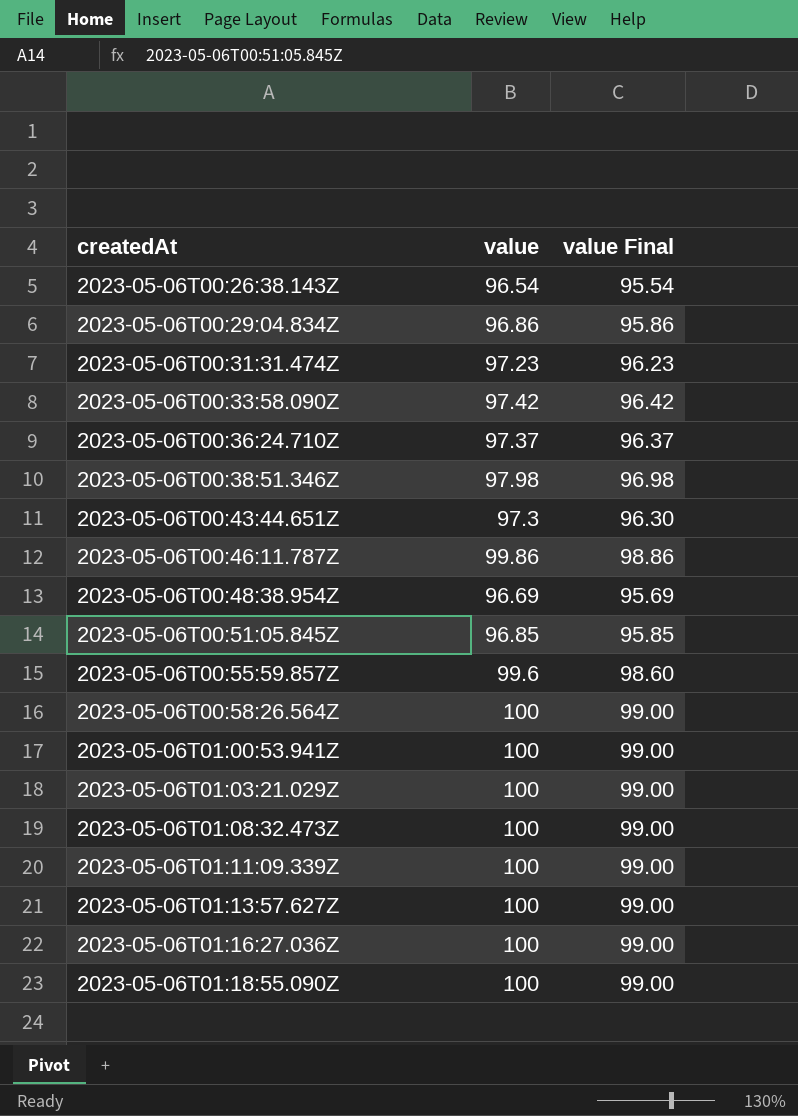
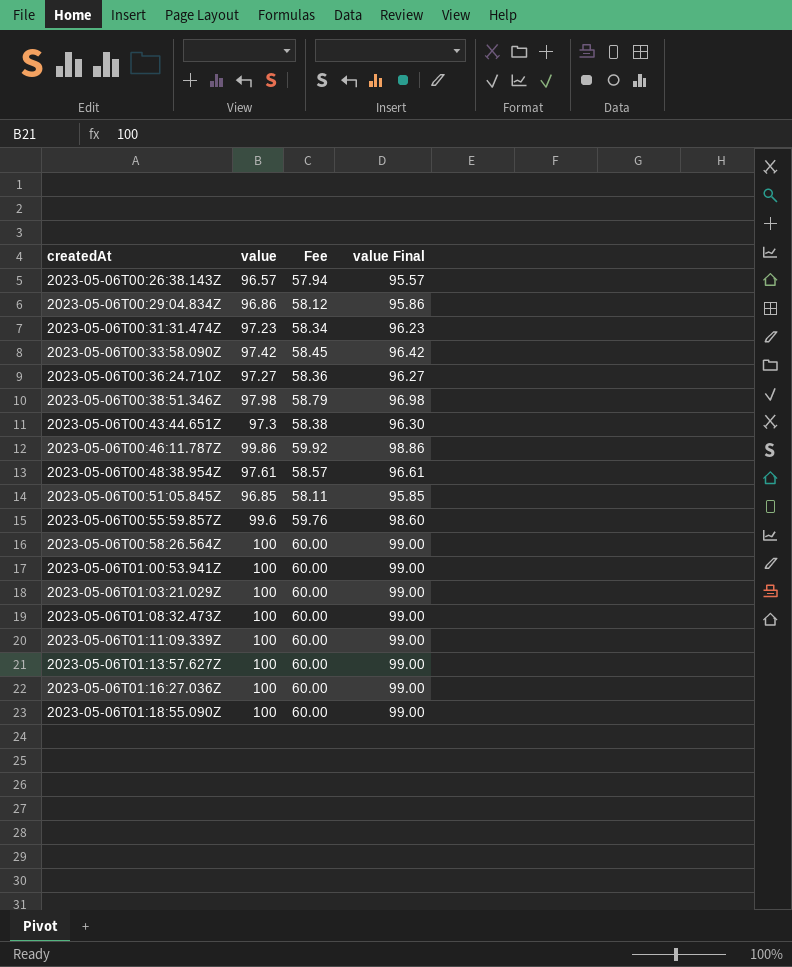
column Fee | formula: none -> [value] * 0.6
2023-05-06T00:26:38.143Z | value: 96.54 -> 96.57
2023-05-06T00:26:38.143Z | value Final: 95.54 -> 95.57
2023-05-06T00:36:24.710Z | value: 97.37 -> 97.27
2023-05-06T00:36:24.710Z | value Final: 96.37 -> 96.27
2023-05-06T00:48:38.954Z | value: 96.69 -> 97.61
2023-05-06T00:48:38.954Z | value Final: 95.69 -> 96.61

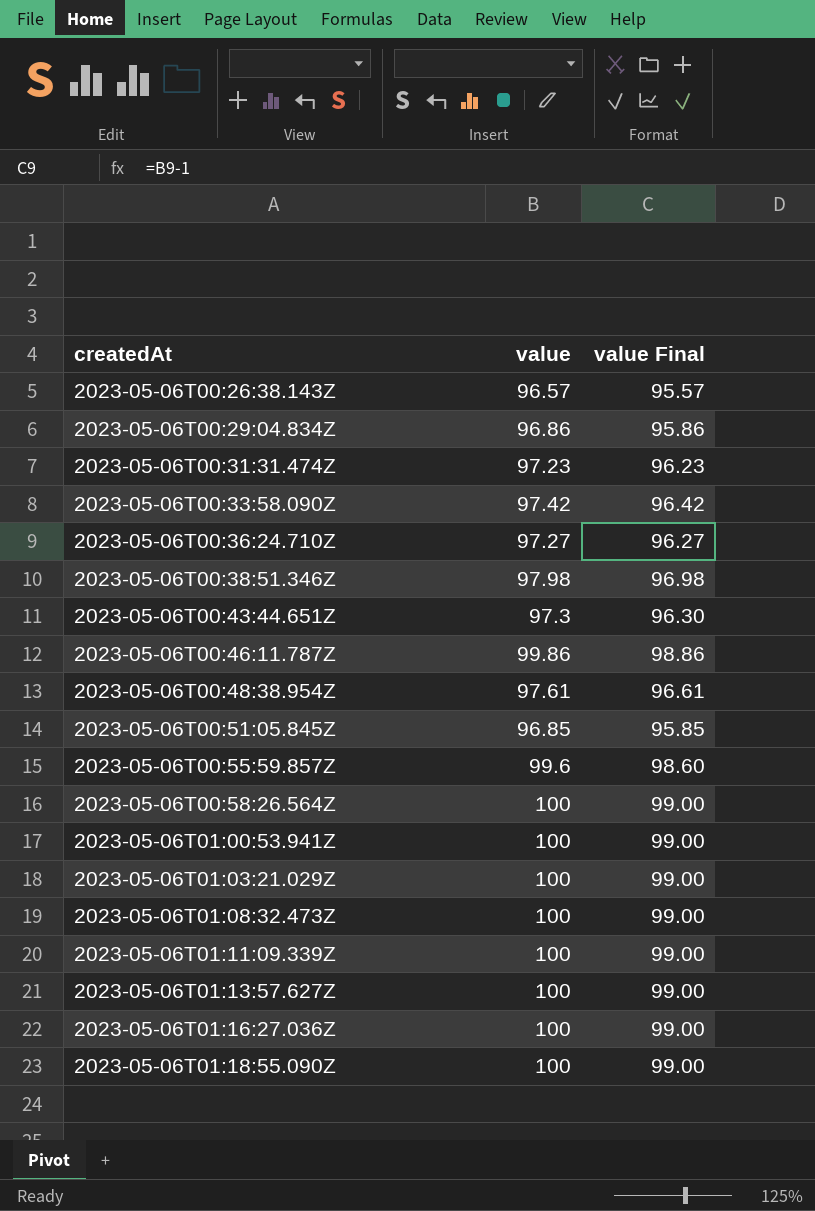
column Fee | formula: [value] * 0.6 -> none

